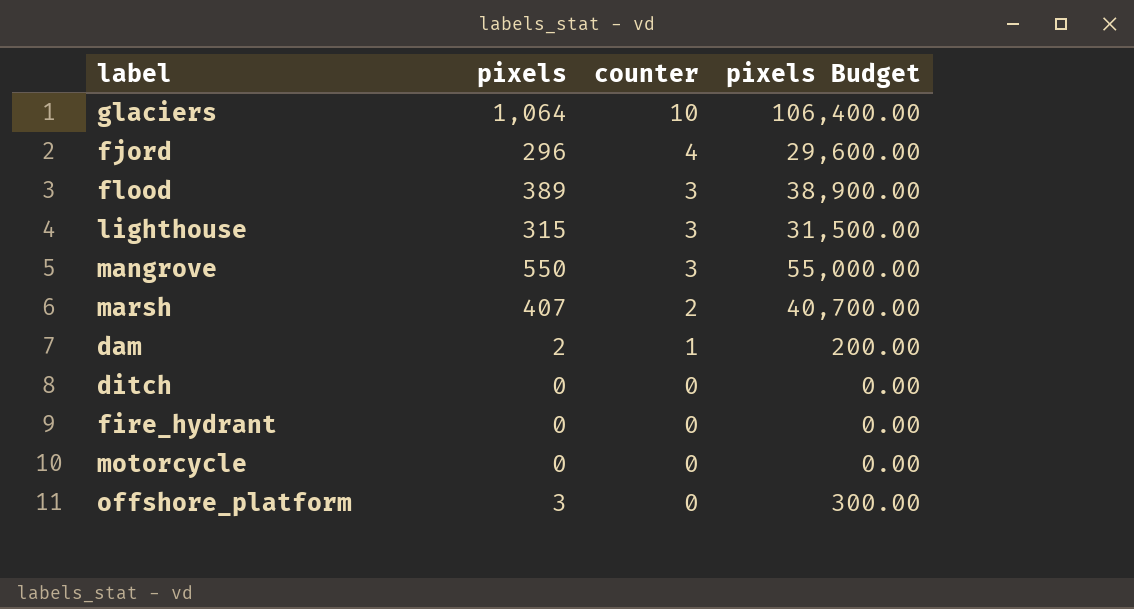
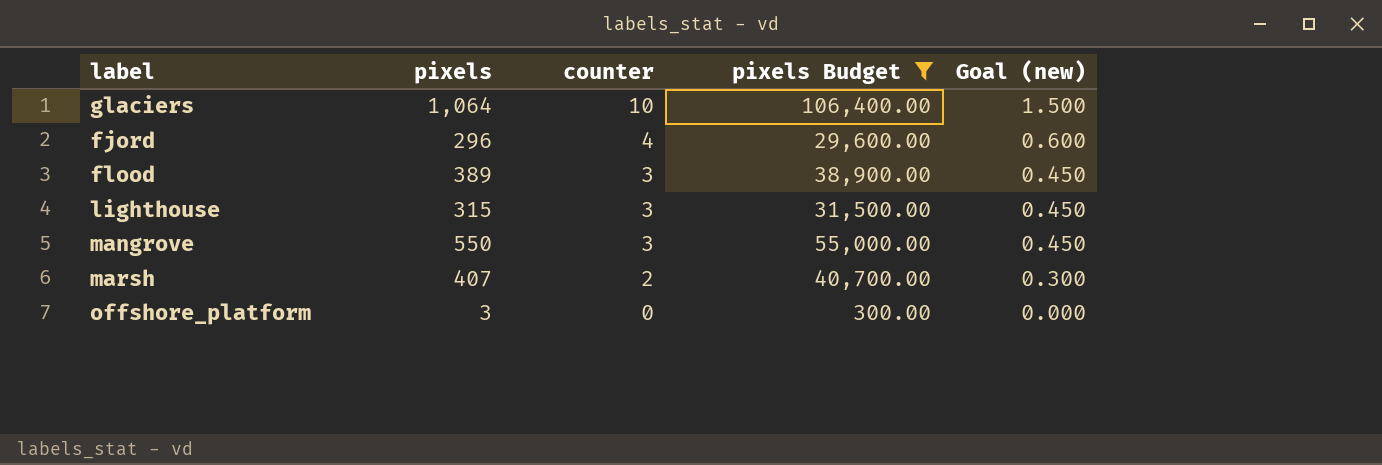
filter: none -> pixels Budget >= 300.00
column Goal (new) | formula: none -> [counter] * 0.15

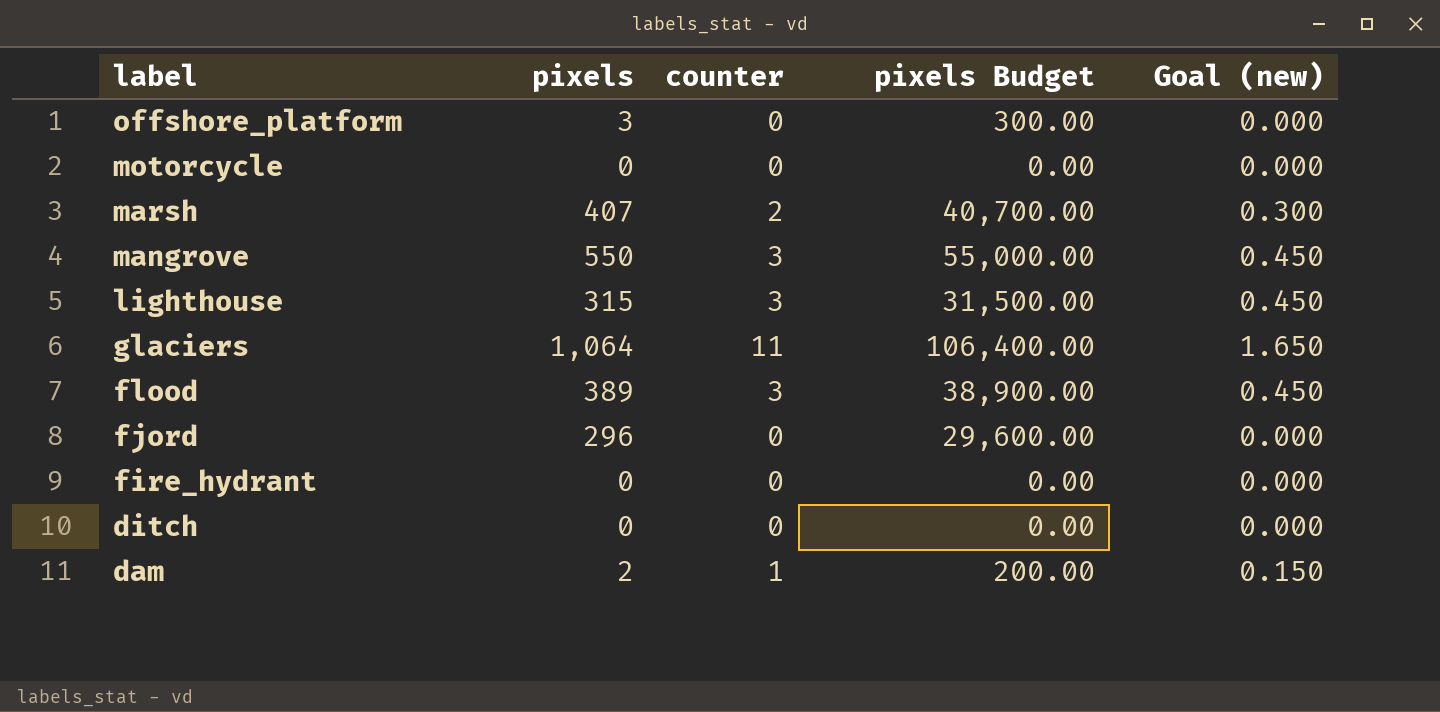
filter: pixels Budget >= 300.00 -> none
row order: counter descending -> label descending
glaciers | counter: 10 -> 11
glaciers | Goal (new): 1.500 -> 1.650
fjord | counter: 4 -> 0
fjord | Goal (new): 0.600 -> 0.000

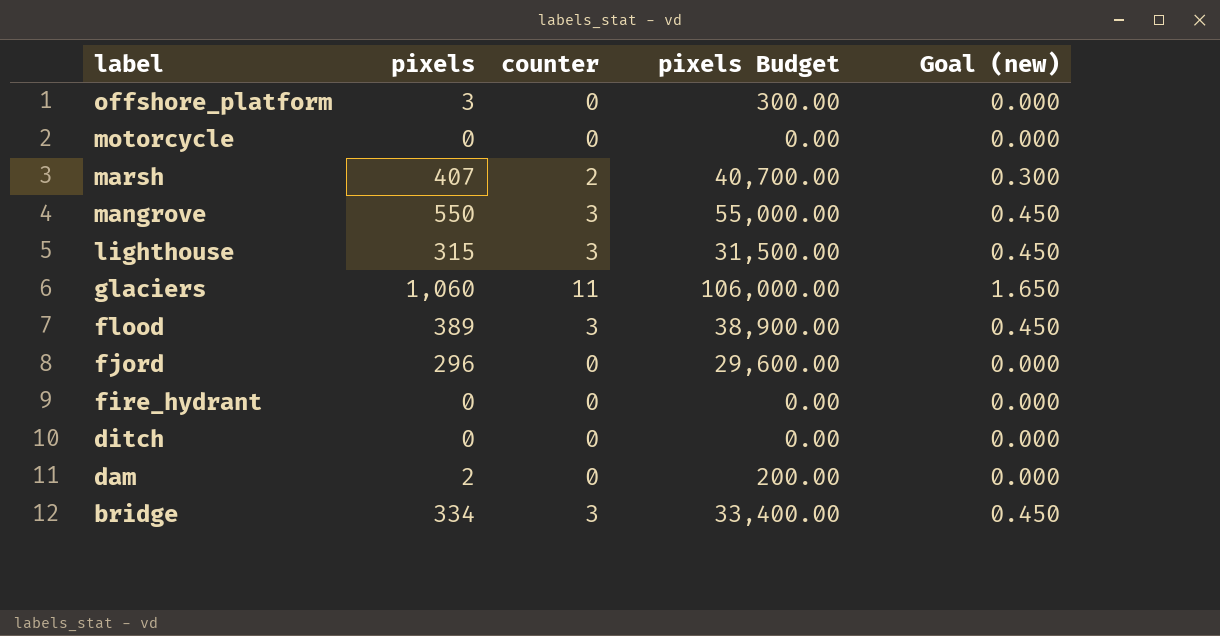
glaciers | pixels: 1,064 -> 1,060
glaciers | pixels Budget: 106,400.00 -> 106,000.00
dam | counter: 1 -> 0
dam | Goal (new): 0.150 -> 0.000
row bridge: none -> 334 | 3 | 33,400.00 | 0.450

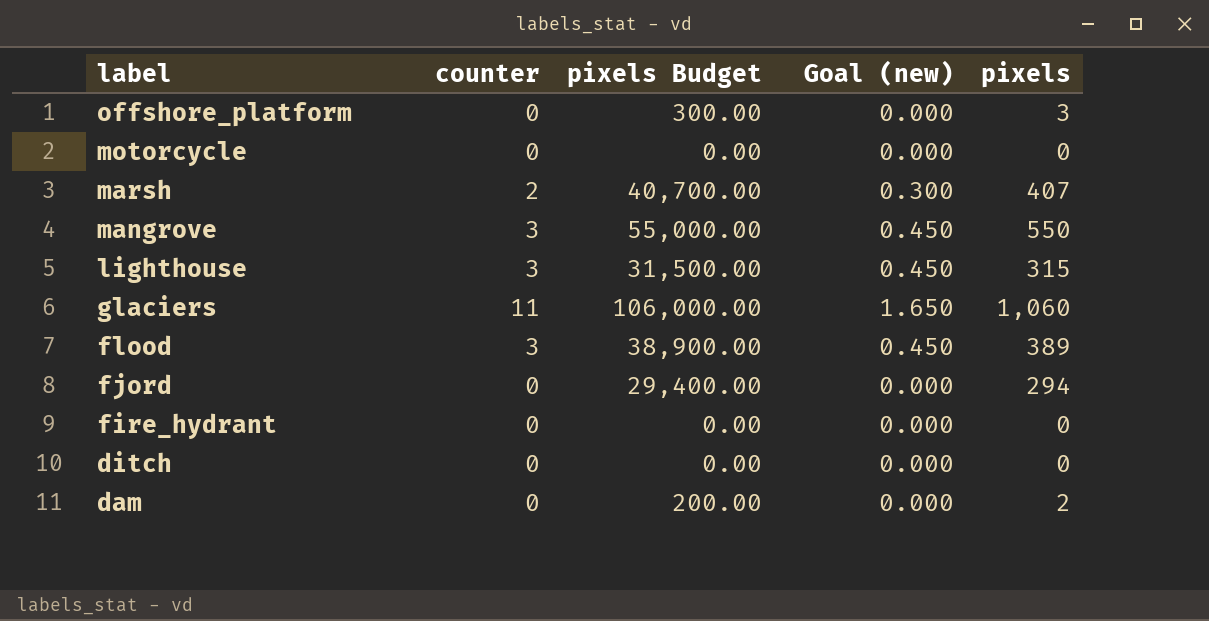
column pixels | position: 2 -> 5
row bridge: 334 | 3 | 33,400.00 | 0.450 -> none
fjord | pixels Budget: 29,600.00 -> 29,400.00
fjord | pixels: 296 -> 294

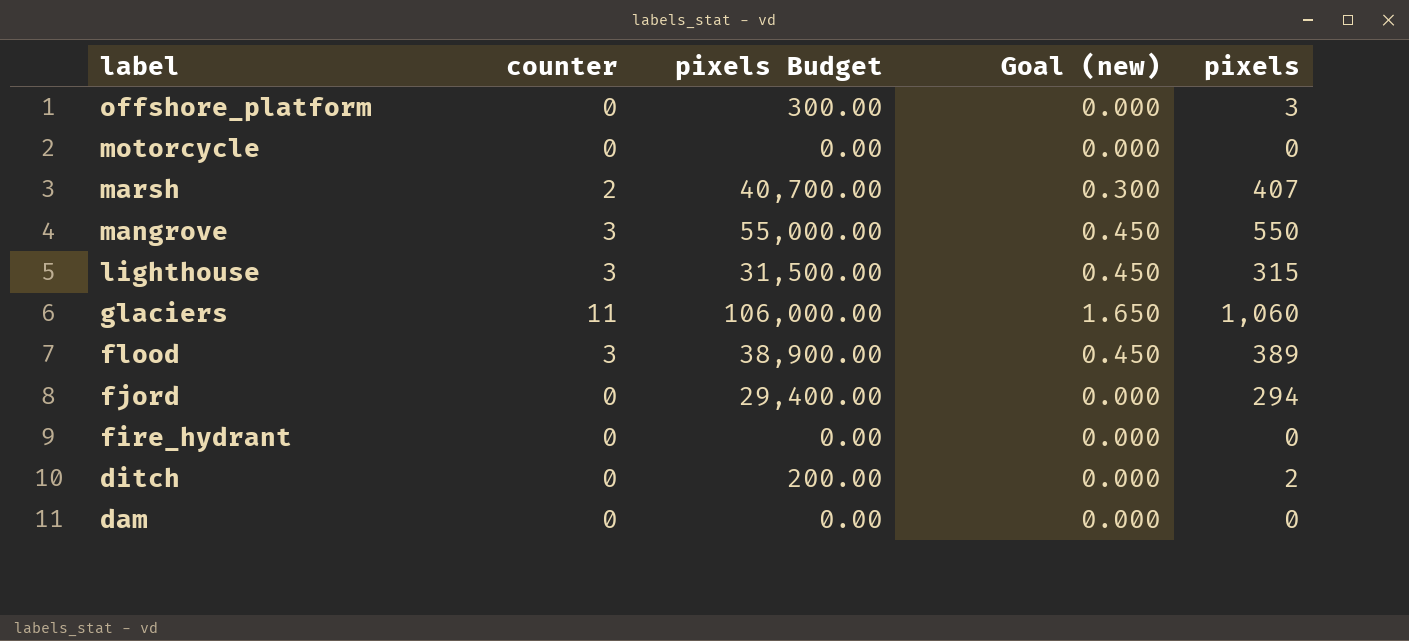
ditch | pixels Budget: 0.00 -> 200.00
ditch | pixels: 0 -> 2
dam | pixels Budget: 200.00 -> 0.00
dam | pixels: 2 -> 0

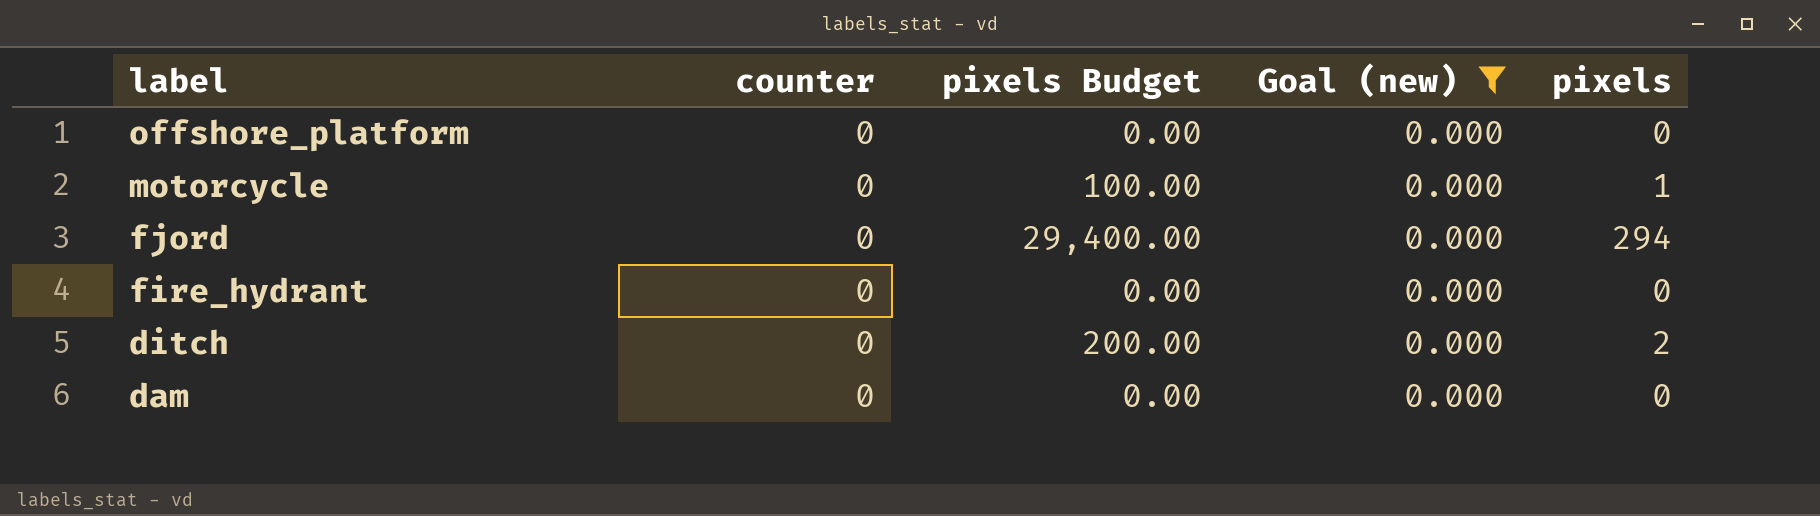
filter: none -> Goal (new) = 0.000
offshore_platform | pixels Budget: 300.00 -> 0.00
offshore_platform | pixels: 3 -> 0
motorcycle | pixels Budget: 0.00 -> 100.00
motorcycle | pixels: 0 -> 1

